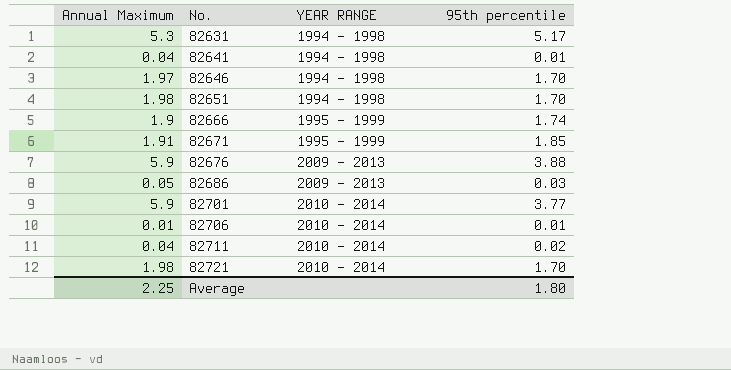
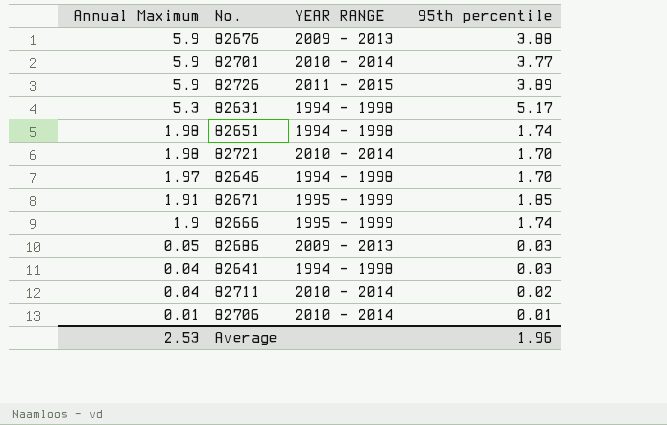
row order: No. ascending -> Annual Maximum descending
row 82726: none -> 5.9 | 2011 - 2015 | 3.89
82651 | 95th percentile: 1.70 -> 1.74
82641 | 95th percentile: 0.01 -> 0.03
Average | Annual Maximum: 2.25 -> 2.53
Average | 95th percentile: 1.80 -> 1.96

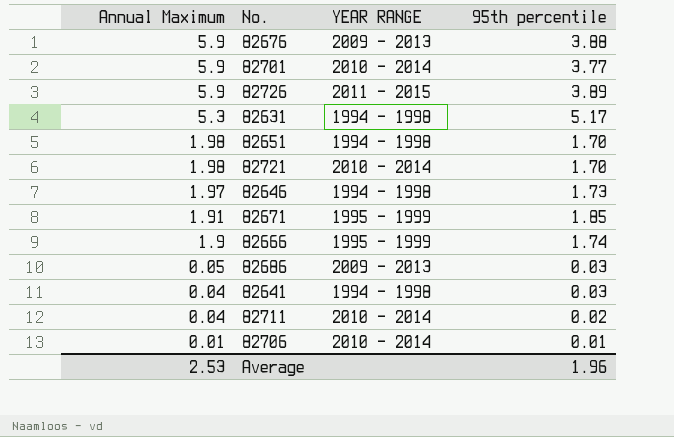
82651 | 95th percentile: 1.74 -> 1.70
82646 | 95th percentile: 1.70 -> 1.73

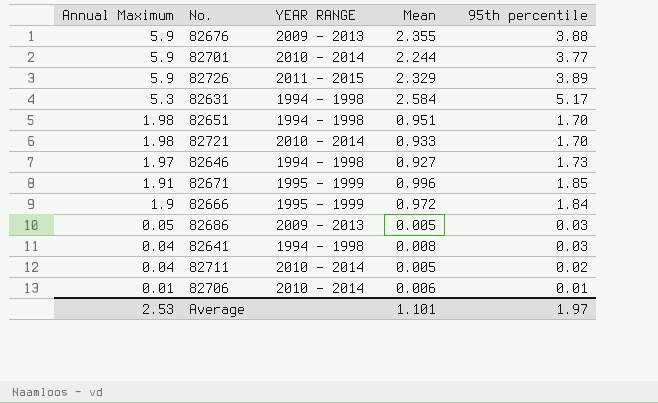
column Mean | position: none -> 4
82666 | 95th percentile: 1.74 -> 1.84
Average | 95th percentile: 1.96 -> 1.97

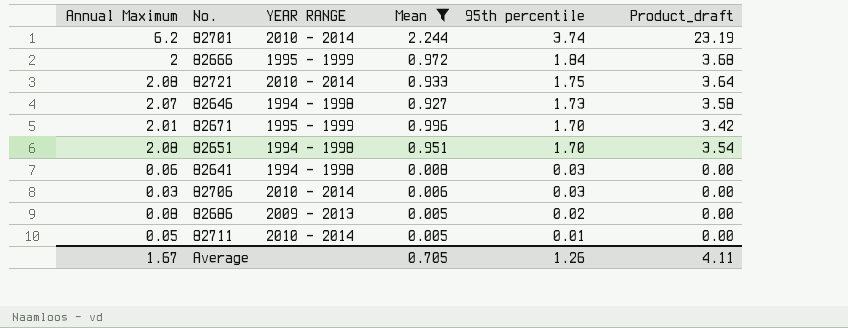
filter: none -> Mean <= 2.244
row order: Annual Maximum descending -> 95th percentile descending
column Product_draft | formula: none -> [Annual Maximum] * [95th percentile]
82701 | Annual Maximum: 5.9 -> 6.2
82701 | 95th percentile: 3.77 -> 3.74
82666 | Annual Maximum: 1.9 -> 2
82721 | Annual Maximum: 1.98 -> 2.08
82721 | 95th percentile: 1.70 -> 1.75
82646 | Annual Maximum: 1.97 -> 2.07
82671 | Annual Maximum: 1.91 -> 2.01
82671 | 95th percentile: 1.85 -> 1.70
82651 | Annual Maximum: 1.98 -> 2.08
82641 | Annual Maximum: 0.04 -> 0.06
82706 | Annual Maximum: 0.01 -> 0.03
82706 | 95th percentile: 0.01 -> 0.03
82686 | Annual Maximum: 0.05 -> 0.08
82686 | 95th percentile: 0.03 -> 0.02
82711 | Annual Maximum: 0.04 -> 0.05
82711 | 95th percentile: 0.02 -> 0.01
Average | Annual Maximum: 2.53 -> 1.67
Average | Mean: 1.101 -> 0.705
Average | 95th percentile: 1.97 -> 1.26

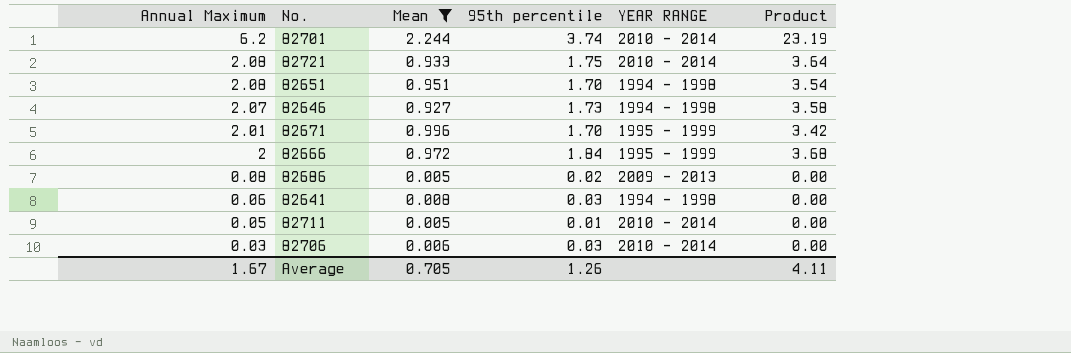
row order: 95th percentile descending -> Annual Maximum descending
column YEAR RANGE | position: 3 -> 5
column name: Product_draft -> Product

